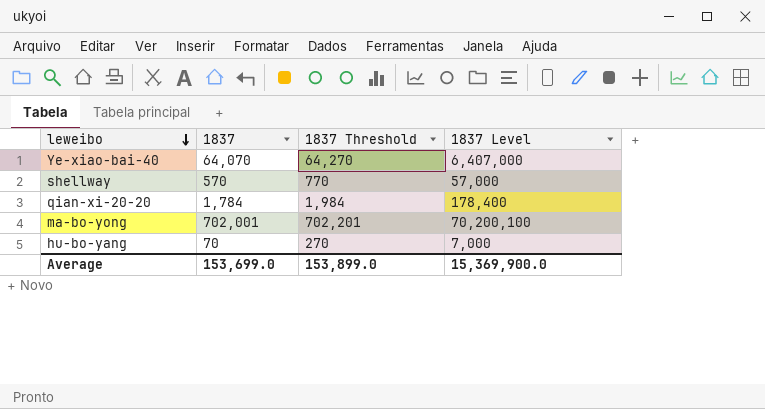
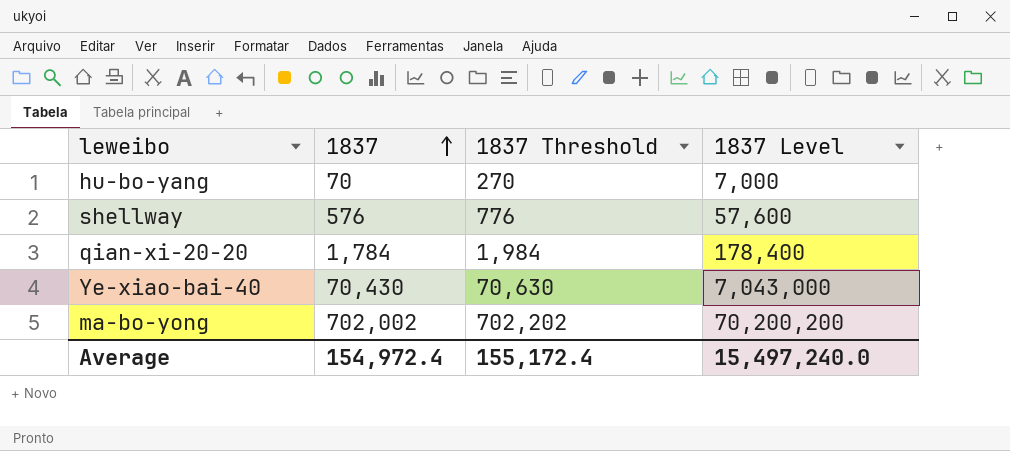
row order: leweibo descending -> 1837 ascending
shellway | 1837: 570 -> 576
shellway | 1837 Threshold: 770 -> 776
shellway | 1837 Level: 57,000 -> 57,600
Ye-xiao-bai-40 | 1837: 64,070 -> 70,430
Ye-xiao-bai-40 | 1837 Threshold: 64,270 -> 70,630
Ye-xiao-bai-40 | 1837 Level: 6,407,000 -> 7,043,000
ma-bo-yong | 1837: 702,001 -> 702,002
ma-bo-yong | 1837 Threshold: 702,201 -> 702,202
ma-bo-yong | 1837 Level: 70,200,100 -> 70,200,200
Average | 1837: 153,699.0 -> 154,972.4
Average | 1837 Threshold: 153,899.0 -> 155,172.4
Average | 1837 Level: 15,369,900.0 -> 15,497,240.0

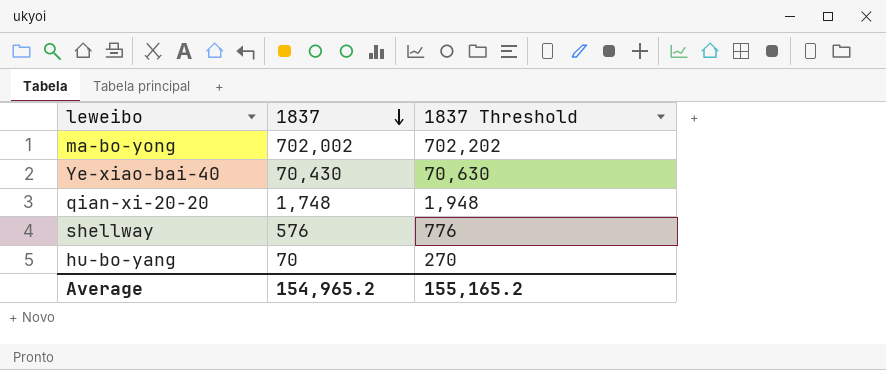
row order: 1837 ascending -> 1837 descending
column 1837 Level | formula: [1837] * 100 -> none
qian-xi-20-20 | 1837: 1,784 -> 1,748
qian-xi-20-20 | 1837 Threshold: 1,984 -> 1,948
Average | 1837: 154,972.4 -> 154,965.2
Average | 1837 Threshold: 155,172.4 -> 155,165.2

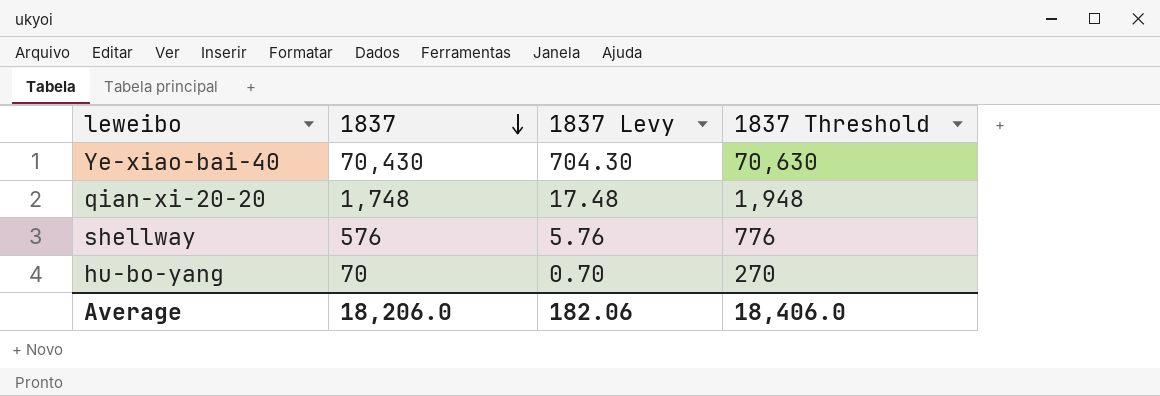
column 1837 Levy | formula: none -> [1837] * 0.01
row ma-bo-yong: 702,002 | 702,202 -> none
Average | 1837: 154,965.2 -> 18,206.0
Average | 1837 Threshold: 155,165.2 -> 18,406.0

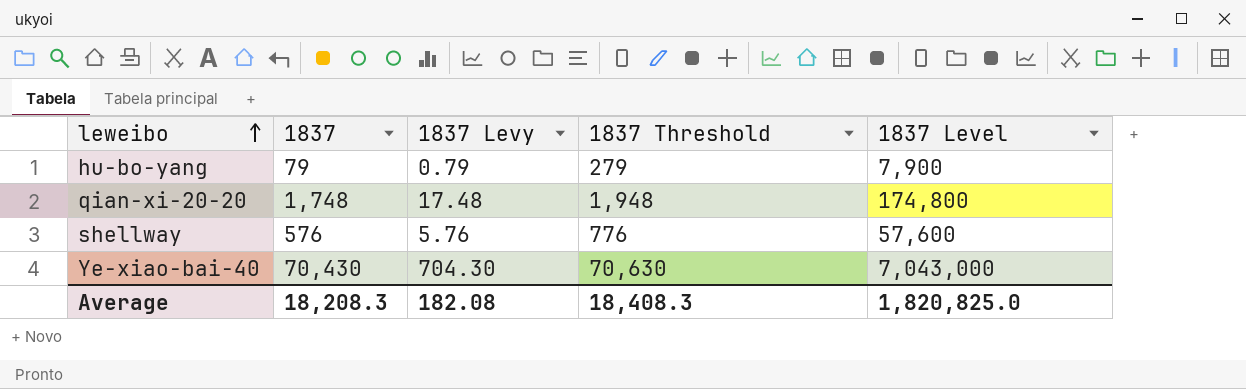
row order: 1837 descending -> leweibo ascending
column 1837 Level | formula: none -> [1837] * 100
hu-bo-yang | 1837: 70 -> 79
hu-bo-yang | 1837 Levy: 0.70 -> 0.79
hu-bo-yang | 1837 Threshold: 270 -> 279
Average | 1837: 18,206.0 -> 18,208.3
Average | 1837 Levy: 182.06 -> 182.08
Average | 1837 Threshold: 18,406.0 -> 18,408.3

